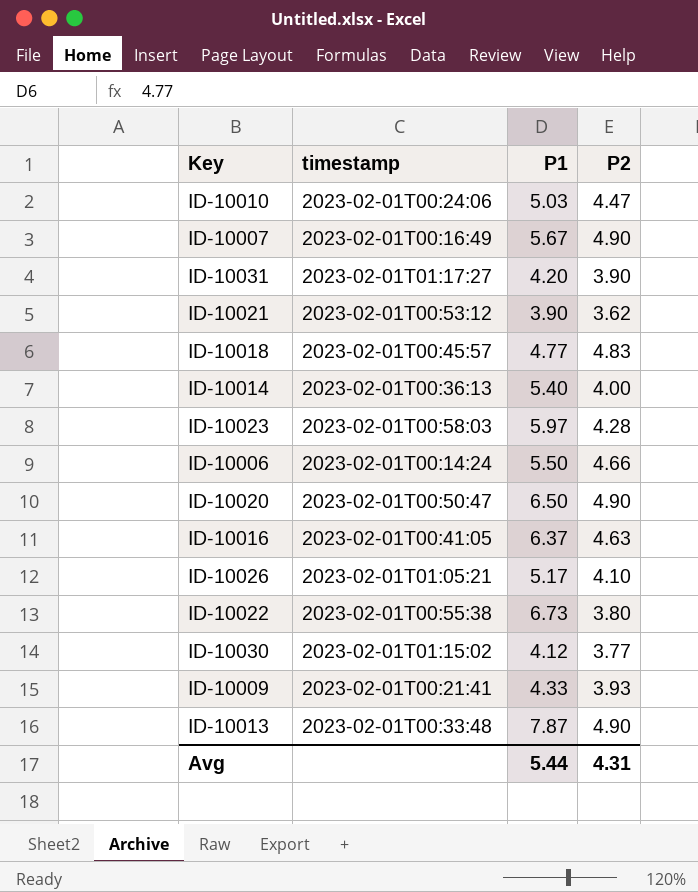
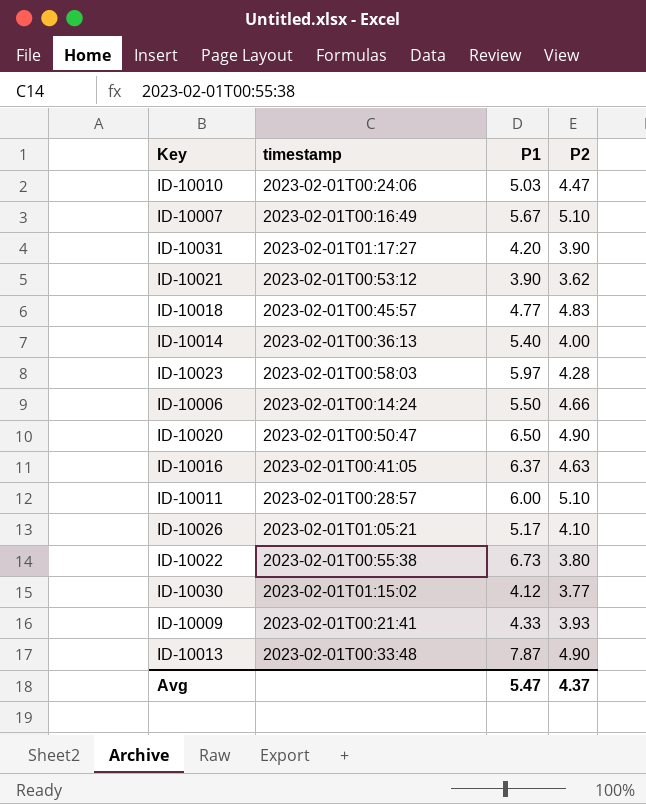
ID-10007 | P2: 4.90 -> 5.10
row ID-10011: none -> 2023-02-01T00:28:57 | 6.00 | 5.10
Avg | P1: 5.44 -> 5.47
Avg | P2: 4.31 -> 4.37

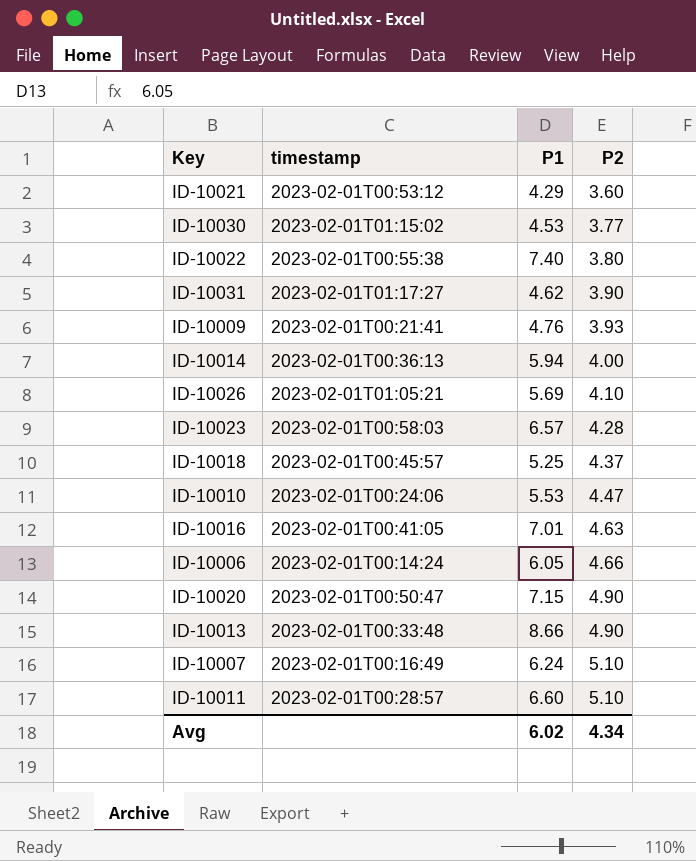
row order: none -> P2 ascending
ID-10021 | P1: 3.90 -> 4.29
ID-10021 | P2: 3.62 -> 3.60
ID-10030 | P1: 4.12 -> 4.53
ID-10022 | P1: 6.73 -> 7.40
ID-10031 | P1: 4.20 -> 4.62
ID-10009 | P1: 4.33 -> 4.76
ID-10014 | P1: 5.40 -> 5.94
ID-10026 | P1: 5.17 -> 5.69
ID-10023 | P1: 5.97 -> 6.57
ID-10018 | P1: 4.77 -> 5.25
ID-10018 | P2: 4.83 -> 4.37
ID-10010 | P1: 5.03 -> 5.53
ID-10016 | P1: 6.37 -> 7.01
ID-10006 | P1: 5.50 -> 6.05
ID-10020 | P1: 6.50 -> 7.15
ID-10013 | P1: 7.87 -> 8.66
ID-10007 | P1: 5.67 -> 6.24
ID-10011 | P1: 6.00 -> 6.60
Avg | P1: 5.47 -> 6.02
Avg | P2: 4.37 -> 4.34

